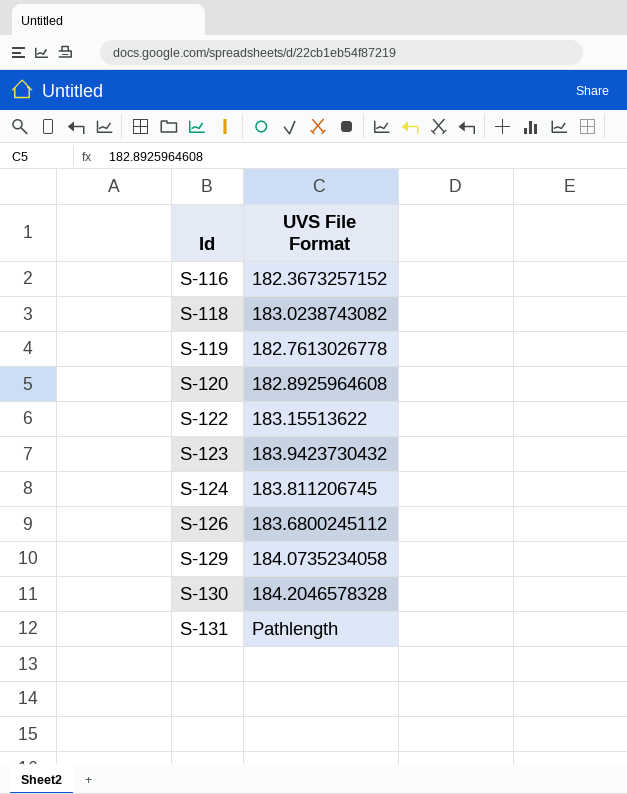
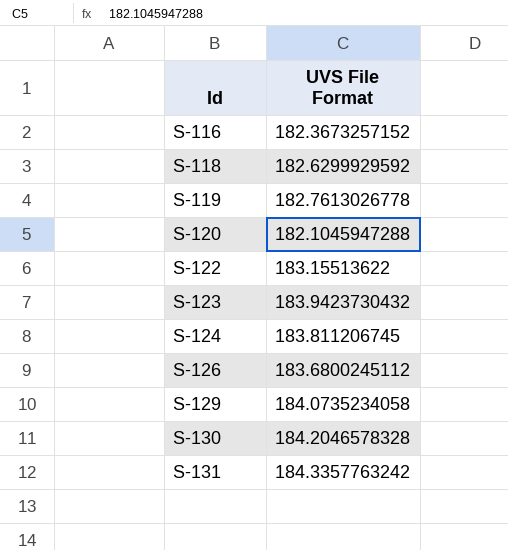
S-118 | UVS File Format: 183.0238743082 -> 182.6299929592
S-120 | UVS File Format: 182.8925964608 -> 182.1045947288
S-131 | UVS File Format: Pathlength -> 184.3357763242

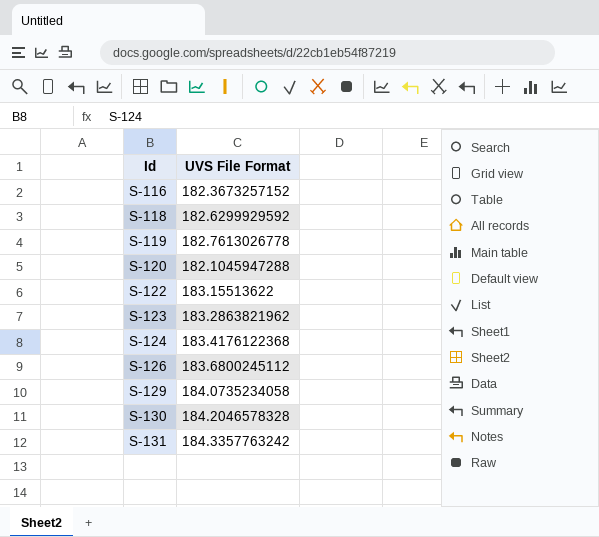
S-123 | UVS File Format: 183.9423730432 -> 183.2863821962
S-124 | UVS File Format: 183.811206745 -> 183.4176122368

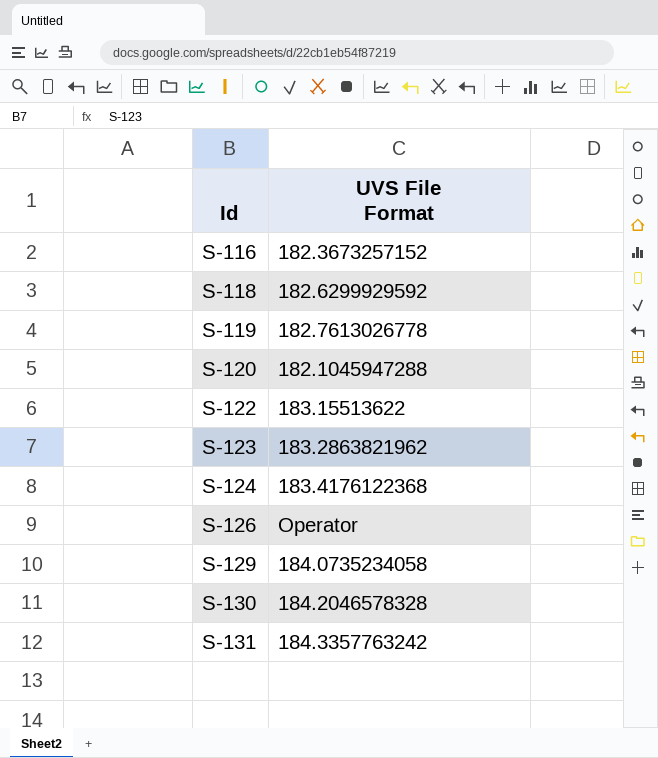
S-126 | UVS File Format: 183.6800245112 -> Operator

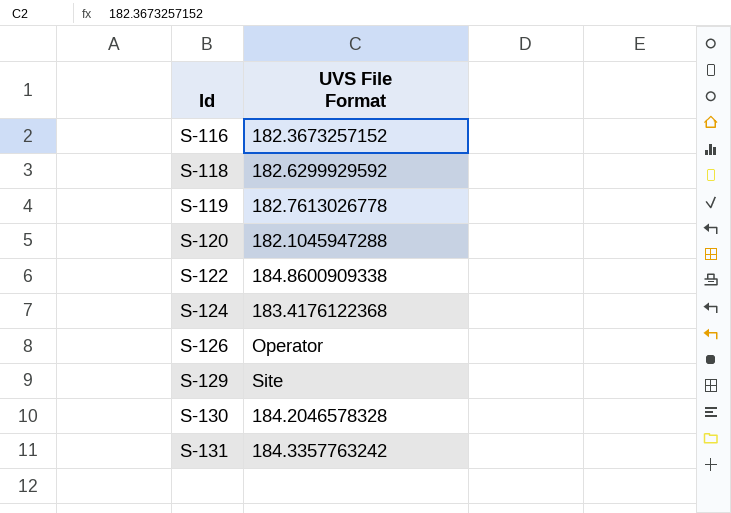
row S-123: 183.2863821962 -> none
S-122 | UVS File Format: 183.15513622 -> 184.8600909338
S-129 | UVS File Format: 184.0735234058 -> Site

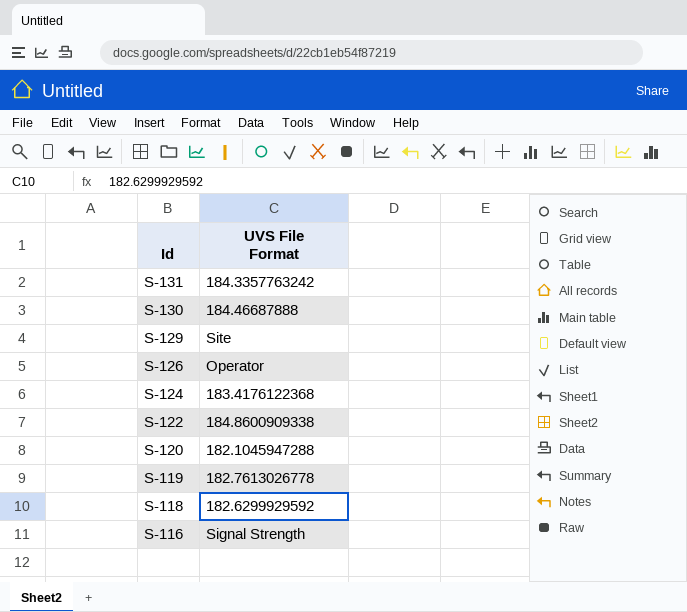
row order: Id ascending -> Id descending
S-130 | UVS File Format: 184.2046578328 -> 184.46687888
S-116 | UVS File Format: 182.3673257152 -> Signal Strength

